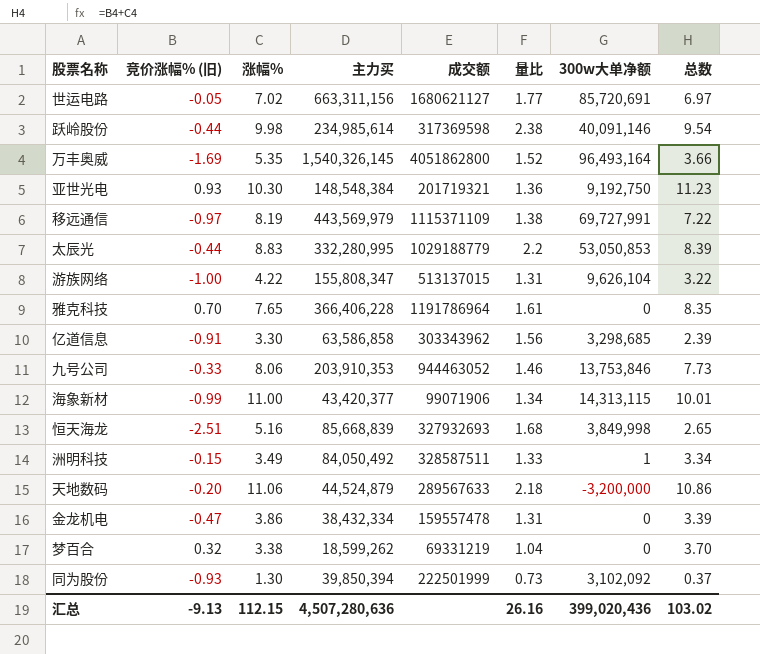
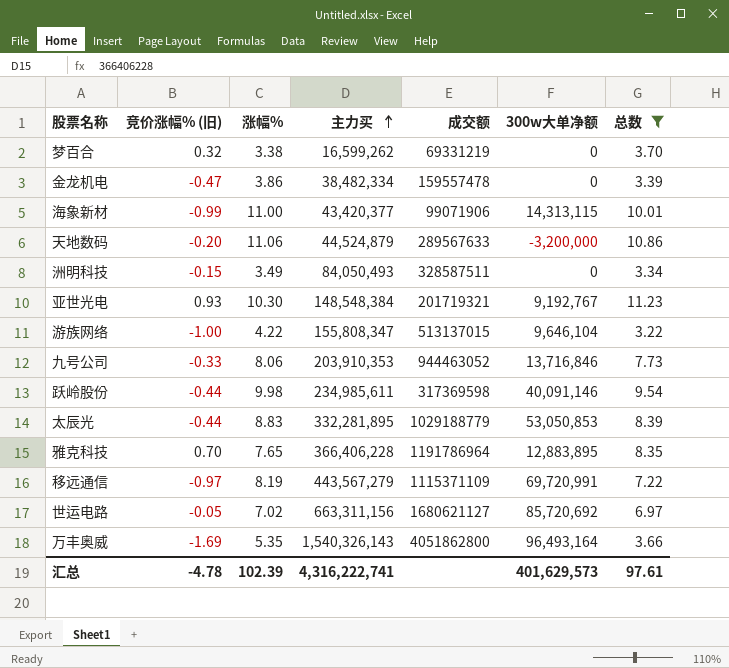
filter: none -> 总数 >= 3.22
row order: none -> 主力买 ascending
column 量比 | position: 6 -> none
梦百合 | 主力买: 18,599,262 -> 16,599,262
金龙机电 | 主力买: 38,432,334 -> 38,482,334
洲明科技 | 主力买: 84,050,492 -> 84,050,493
洲明科技 | 300w大单净额: 1 -> 0
亚世光电 | 300w大单净额: 9,192,750 -> 9,192,767
游族网络 | 300w大单净额: 9,626,104 -> 9,646,104
九号公司 | 300w大单净额: 13,753,846 -> 13,716,846
跃岭股份 | 主力买: 234,985,614 -> 234,985,611
太辰光 | 主力买: 332,280,995 -> 332,281,895
雅克科技 | 300w大单净额: 0 -> 12,883,895
移远通信 | 主力买: 443,569,979 -> 443,567,279
移远通信 | 300w大单净额: 69,727,991 -> 69,720,991
世运电路 | 300w大单净额: 85,720,691 -> 85,720,692
万丰奥威 | 主力买: 1,540,326,145 -> 1,540,326,143
汇总 | 竞价涨幅% (旧): -9.13 -> -4.78
汇总 | 涨幅%: 112.15 -> 102.39
汇总 | 主力买: 4,507,280,636 -> 4,316,222,741
汇总 | 300w大单净额: 399,020,436 -> 401,629,573
汇总 | 总数: 103.02 -> 97.61

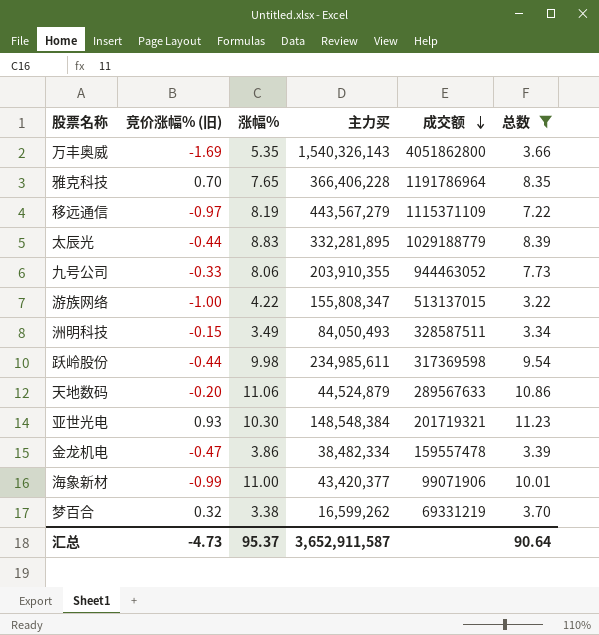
row order: 主力买 ascending -> 成交额 descending
column 300w大单净额 | position: 6 -> none
row 世运电路: -0.05 | 7.02 | 663,311,156 | 1680621127 | 85,720,692 | 6.97 -> none
九号公司 | 主力买: 203,910,353 -> 203,910,355
汇总 | 竞价涨幅% (旧): -4.78 -> -4.73
汇总 | 涨幅%: 102.39 -> 95.37
汇总 | 主力买: 4,316,222,741 -> 3,652,911,587
汇总 | 总数: 97.61 -> 90.64

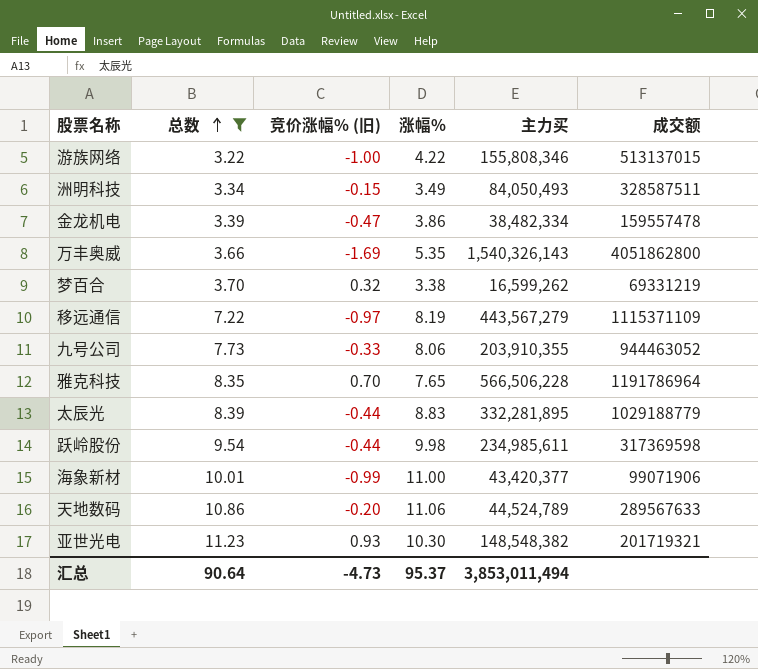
row order: 成交额 descending -> 总数 ascending
column 总数 | position: 6 -> 2
游族网络 | 主力买: 155,808,347 -> 155,808,346
雅克科技 | 主力买: 366,406,228 -> 566,506,228
天地数码 | 主力买: 44,524,879 -> 44,524,789
亚世光电 | 主力买: 148,548,384 -> 148,548,382
汇总 | 主力买: 3,652,911,587 -> 3,853,011,494

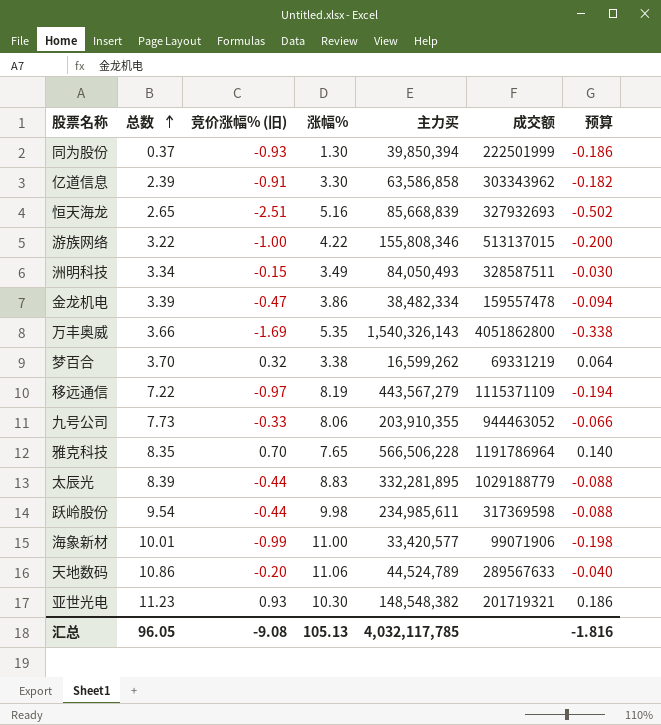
filter: 总数 >= 3.22 -> none
column 预算 | formula: none -> [竞价涨幅% (旧)] * 0.2
海象新材 | 主力买: 43,420,377 -> 33,420,577
汇总 | 总数: 90.64 -> 96.05
汇总 | 竞价涨幅% (旧): -4.73 -> -9.08
汇总 | 涨幅%: 95.37 -> 105.13
汇总 | 主力买: 3,853,011,494 -> 4,032,117,785

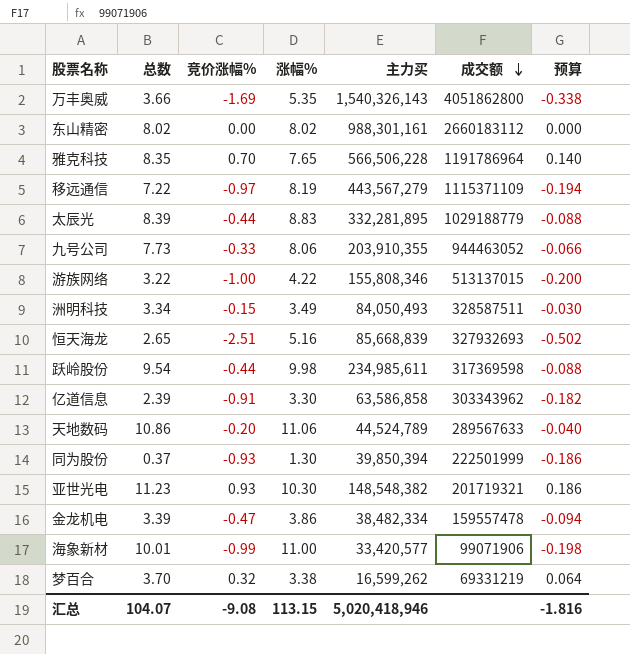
row order: 总数 ascending -> 成交额 descending
column name: 竞价涨幅% (旧) -> 竞价涨幅%
row 东山精密: none -> 8.02 | 0.00 | 8.02 | 988,301,161 | 2660183112 | 0.000
汇总 | 总数: 96.05 -> 104.07
汇总 | 涨幅%: 105.13 -> 113.15
汇总 | 主力买: 4,032,117,785 -> 5,020,418,946

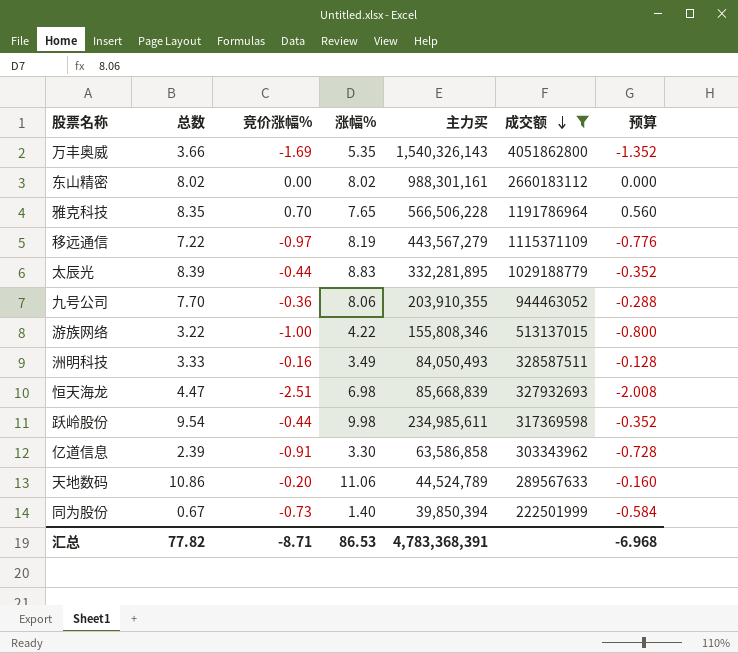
filter: none -> 成交额 >= 222501999
column 预算 | formula: [竞价涨幅%] * 0.2 -> [竞价涨幅%] * 0.8
九号公司 | 总数: 7.73 -> 7.70
九号公司 | 竞价涨幅%: -0.33 -> -0.36
洲明科技 | 总数: 3.34 -> 3.33
洲明科技 | 竞价涨幅%: -0.15 -> -0.16
恒天海龙 | 总数: 2.65 -> 4.47
恒天海龙 | 涨幅%: 5.16 -> 6.98
同为股份 | 总数: 0.37 -> 0.67
同为股份 | 竞价涨幅%: -0.93 -> -0.73
同为股份 | 涨幅%: 1.30 -> 1.40
汇总 | 总数: 104.07 -> 77.82
汇总 | 竞价涨幅%: -9.08 -> -8.71
汇总 | 涨幅%: 113.15 -> 86.53
汇总 | 主力买: 5,020,418,946 -> 4,783,368,391
汇总 | 预算: -1.816 -> -6.968

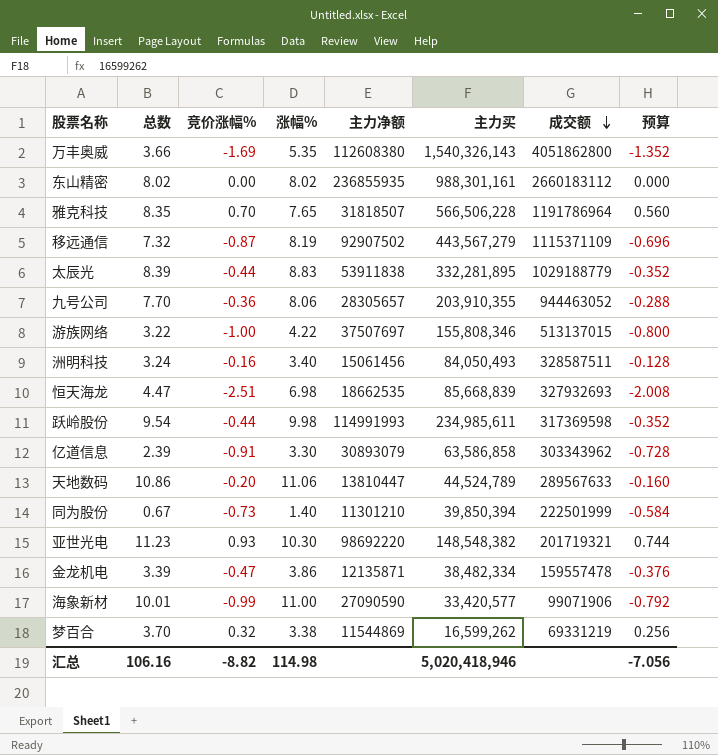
filter: 成交额 >= 222501999 -> none
column 主力净额 | position: none -> 5
移远通信 | 总数: 7.22 -> 7.32
移远通信 | 竞价涨幅%: -0.97 -> -0.87
移远通信 | 预算: -0.776 -> -0.696
洲明科技 | 总数: 3.33 -> 3.24
洲明科技 | 涨幅%: 3.49 -> 3.40
汇总 | 总数: 77.82 -> 106.16
汇总 | 竞价涨幅%: -8.71 -> -8.82
汇总 | 涨幅%: 86.53 -> 114.98
汇总 | 主力买: 4,783,368,391 -> 5,020,418,946
汇总 | 预算: -6.968 -> -7.056

